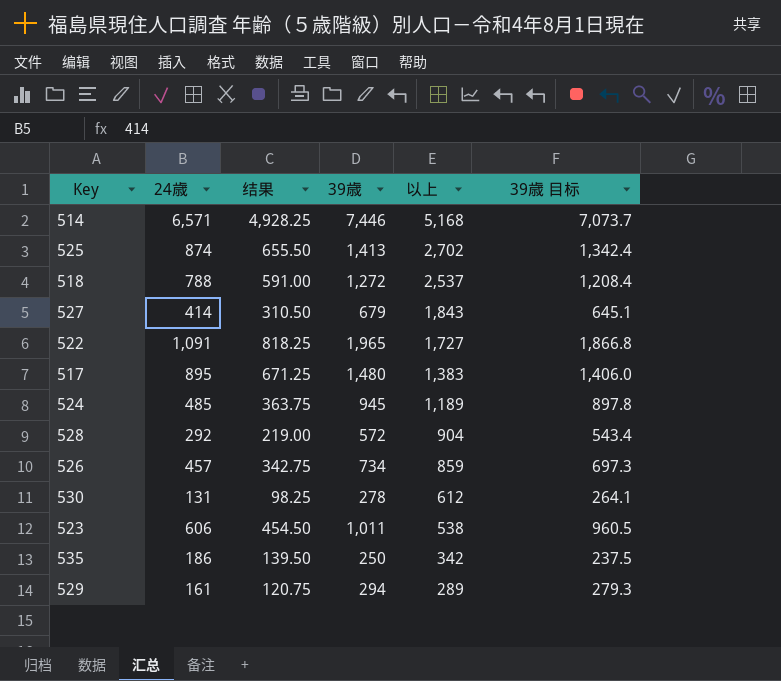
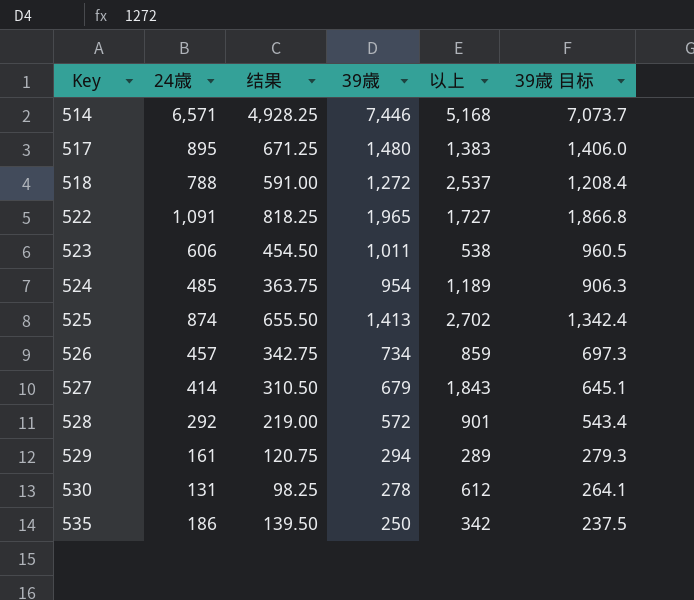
row order: 以上 descending -> Key ascending
524 | 39歳: 945 -> 954
524 | 39歳 目标: 897.8 -> 906.3
528 | 以上: 904 -> 901

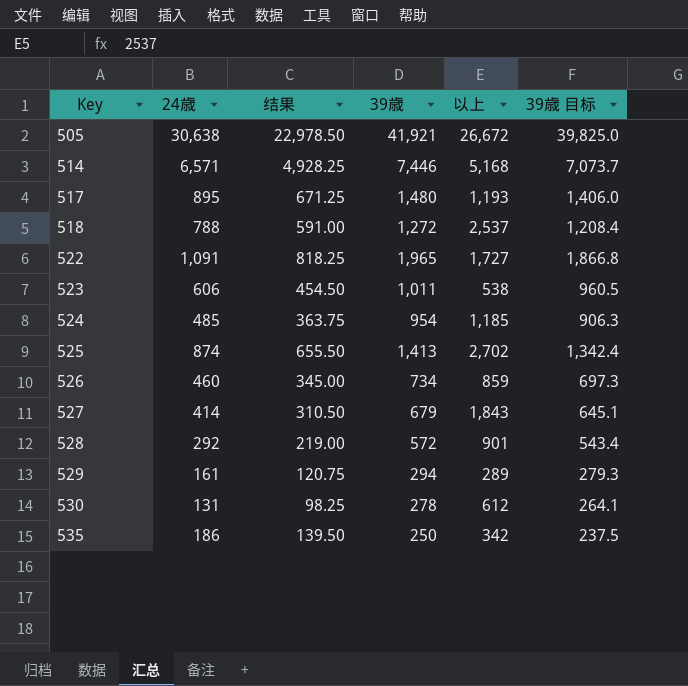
row 505: none -> 30,638 | 22,978.50 | 41,921 | 26,672 | 39,825.0
517 | 以上: 1,383 -> 1,193
524 | 以上: 1,189 -> 1,185
526 | 24歳: 457 -> 460
526 | 结果: 342.75 -> 345.00

